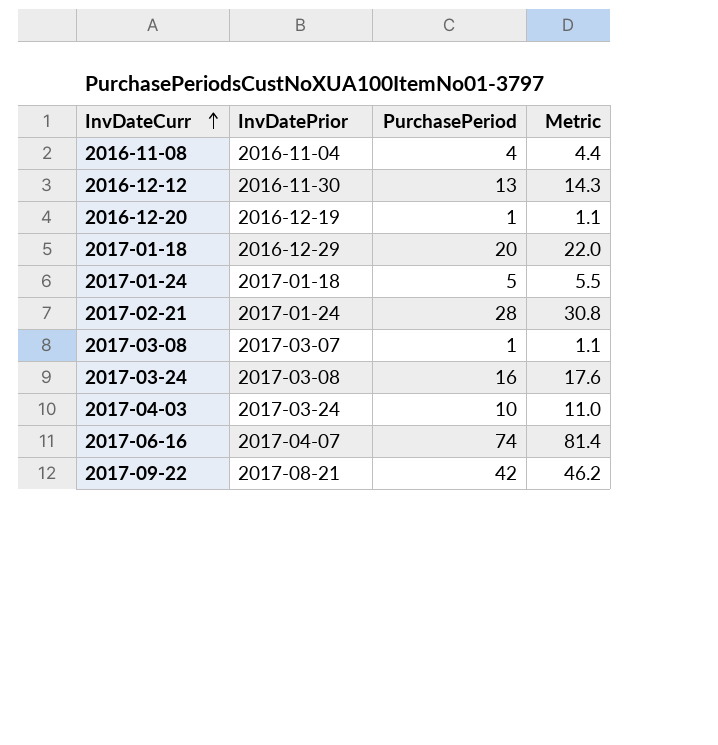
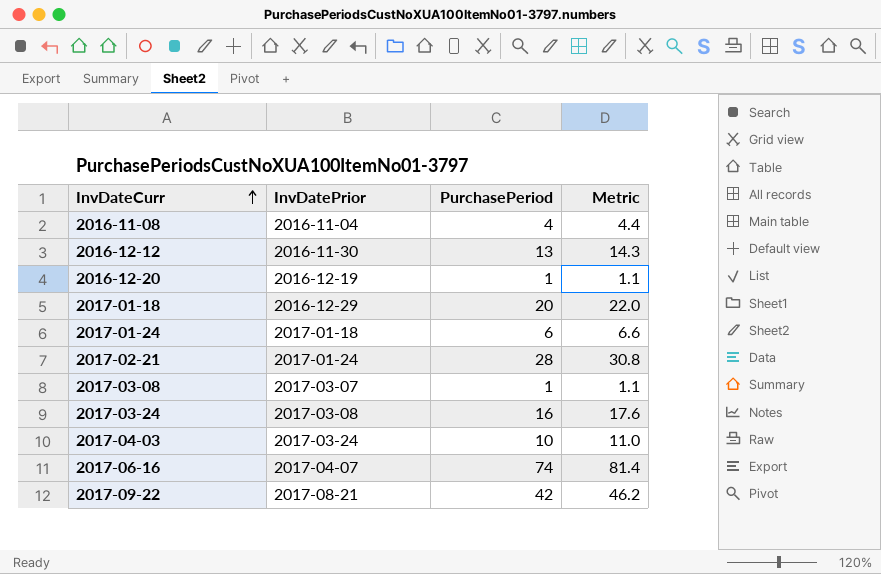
2017-01-24 | PurchasePeriod: 5 -> 6
2017-01-24 | Metric: 5.5 -> 6.6

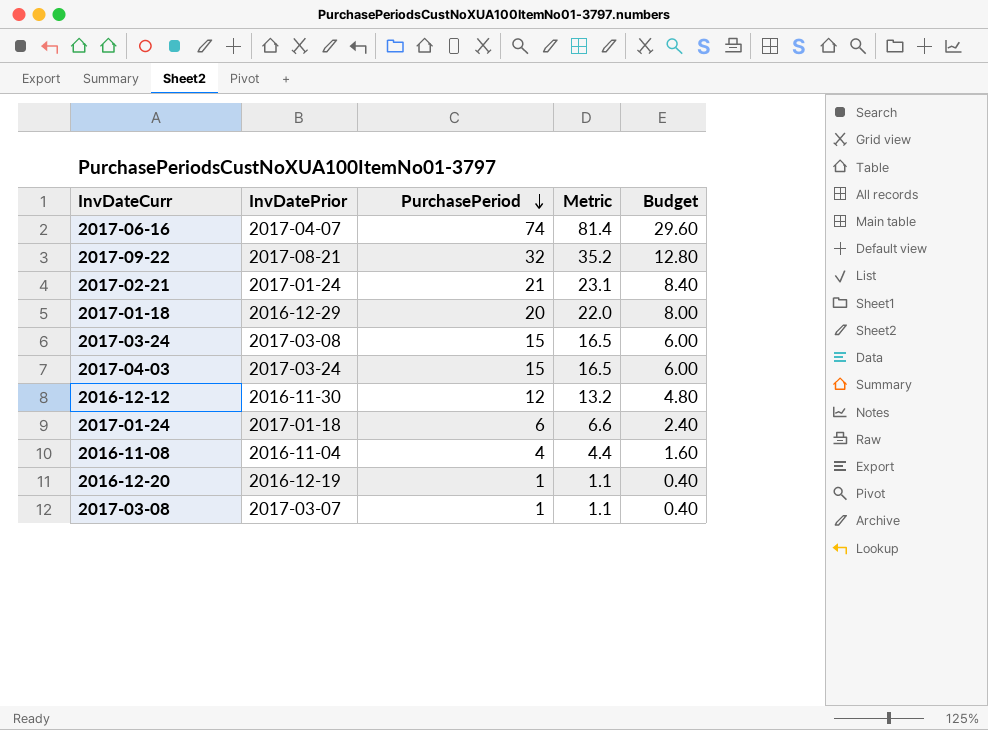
row order: InvDateCurr ascending -> PurchasePeriod descending
column Budget | formula: none -> [PurchasePeriod] * 0.4
2017-09-22 | PurchasePeriod: 42 -> 32
2017-09-22 | Metric: 46.2 -> 35.2
2017-02-21 | PurchasePeriod: 28 -> 21
2017-02-21 | Metric: 30.8 -> 23.1
2017-03-24 | PurchasePeriod: 16 -> 15
2017-03-24 | Metric: 17.6 -> 16.5
2017-04-03 | PurchasePeriod: 10 -> 15
2017-04-03 | Metric: 11.0 -> 16.5
2016-12-12 | PurchasePeriod: 13 -> 12
2016-12-12 | Metric: 14.3 -> 13.2

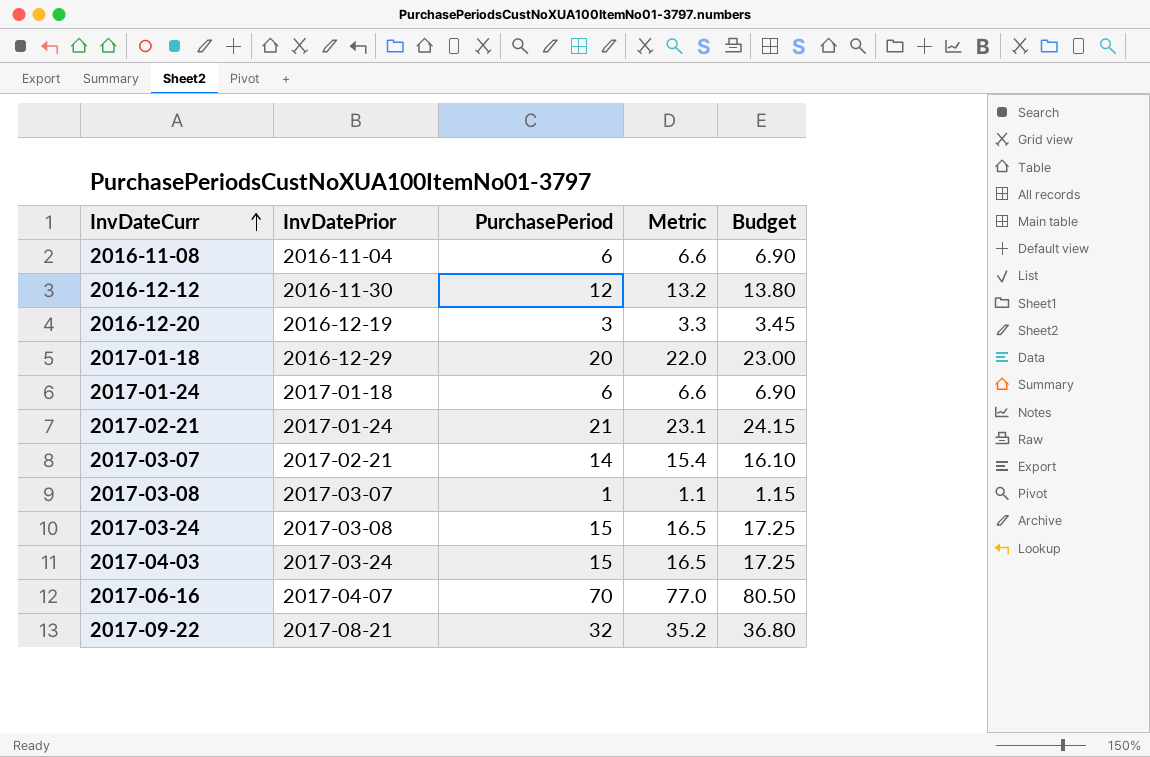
row order: PurchasePeriod descending -> InvDateCurr ascending
column Budget | formula: [PurchasePeriod] * 0.4 -> [PurchasePeriod] * 1.15
2016-11-08 | PurchasePeriod: 4 -> 6
2016-11-08 | Metric: 4.4 -> 6.6
2016-12-20 | PurchasePeriod: 1 -> 3
2016-12-20 | Metric: 1.1 -> 3.3
row 2017-03-07: none -> 2017-02-21 | 14 | 15.4 | 16.10
2017-06-16 | PurchasePeriod: 74 -> 70
2017-06-16 | Metric: 81.4 -> 77.0

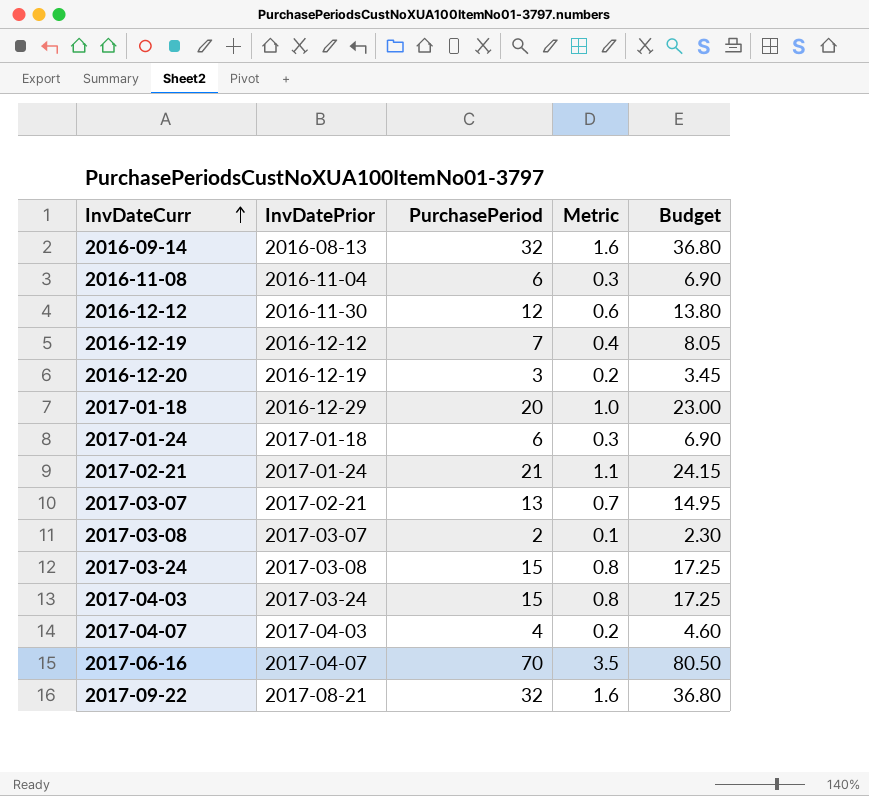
column Metric | formula: [PurchasePeriod] * 1.1 -> [PurchasePeriod] * 0.05
row 2016-09-14: none -> 2016-08-13 | 32 | 1.6 | 36.80
row 2016-12-19: none -> 2016-12-12 | 7 | 0.4 | 8.05
2017-03-07 | PurchasePeriod: 14 -> 13
2017-03-07 | Budget: 16.10 -> 14.95
2017-03-08 | PurchasePeriod: 1 -> 2
2017-03-08 | Budget: 1.15 -> 2.30
row 2017-04-07: none -> 2017-04-03 | 4 | 0.2 | 4.60

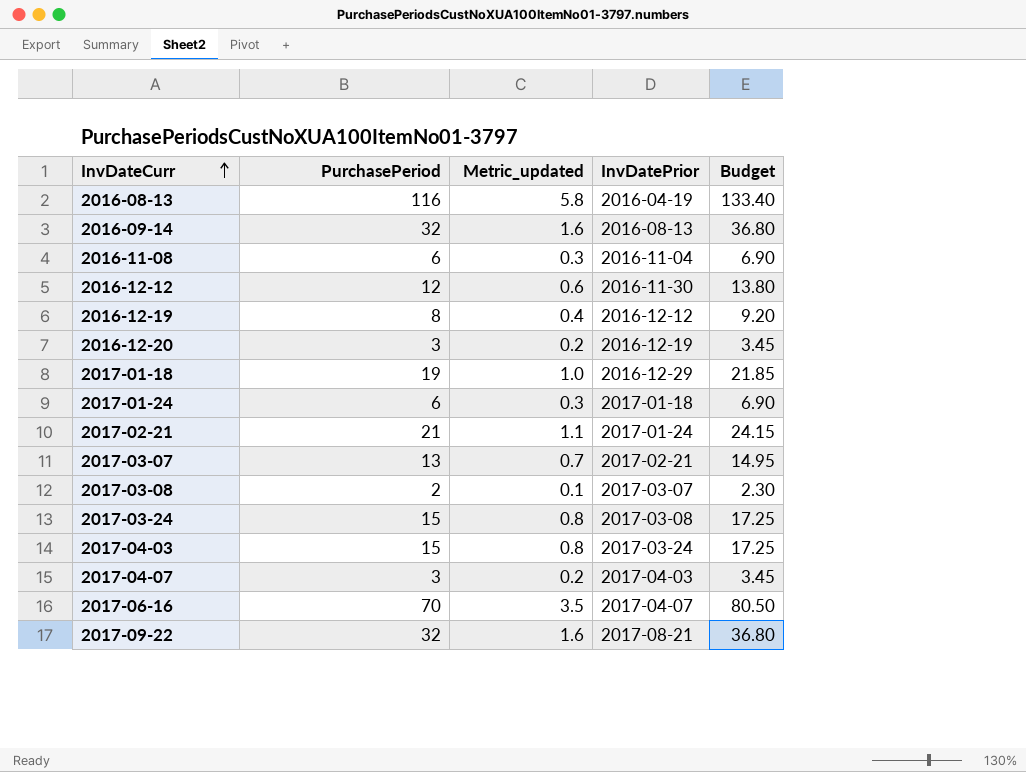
column name: Metric -> Metric_updated
column InvDatePrior | position: 2 -> 4
row 2016-08-13: none -> 116 | 5.8 | 2016-04-19 | 133.40
2016-12-19 | PurchasePeriod: 7 -> 8
2016-12-19 | Budget: 8.05 -> 9.20
2017-01-18 | PurchasePeriod: 20 -> 19
2017-01-18 | Budget: 23.00 -> 21.85
2017-04-07 | PurchasePeriod: 4 -> 3
2017-04-07 | Budget: 4.60 -> 3.45

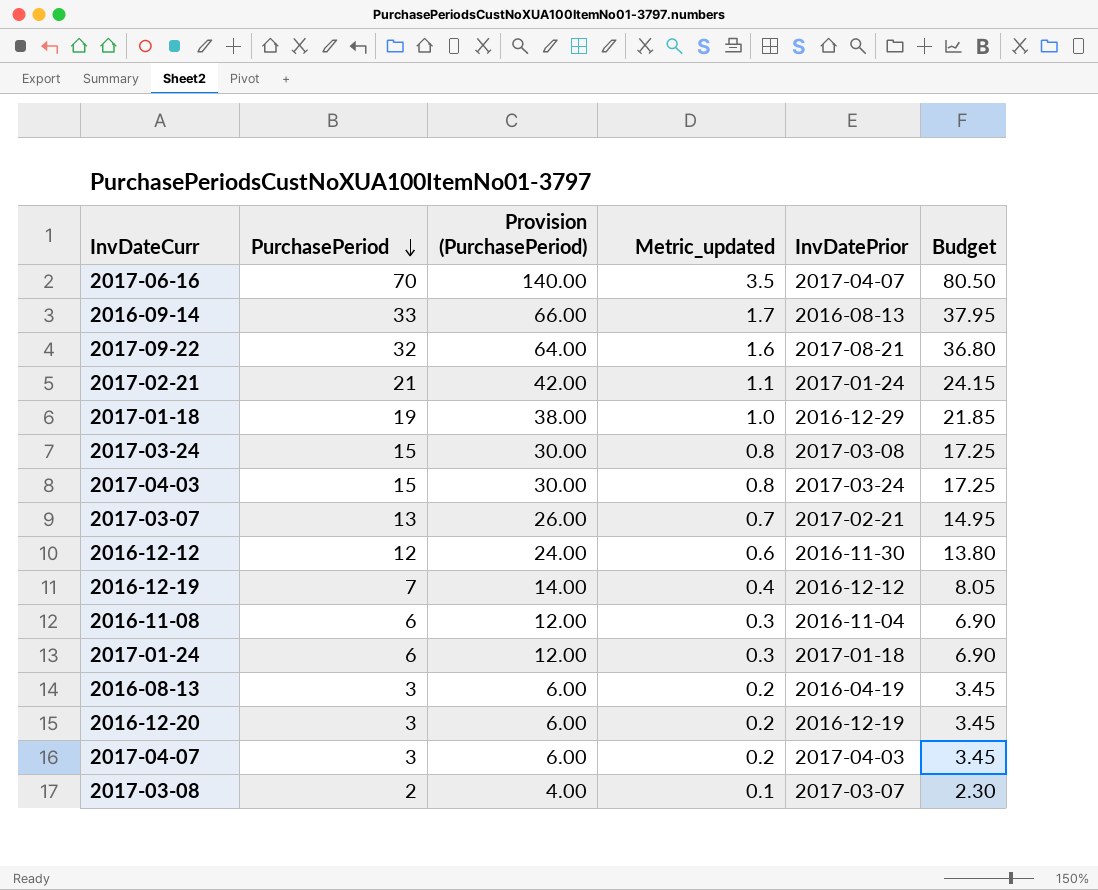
row order: InvDateCurr ascending -> PurchasePeriod descending
column Provision (PurchasePeriod) | formula: none -> [PurchasePeriod] * 2
2016-09-14 | PurchasePeriod: 32 -> 33
2016-09-14 | Metric_updated: 1.6 -> 1.7
2016-09-14 | Budget: 36.80 -> 37.95
2016-12-19 | PurchasePeriod: 8 -> 7
2016-12-19 | Budget: 9.20 -> 8.05
2016-08-13 | PurchasePeriod: 116 -> 3
2016-08-13 | Metric_updated: 5.8 -> 0.2
2016-08-13 | Budget: 133.40 -> 3.45

